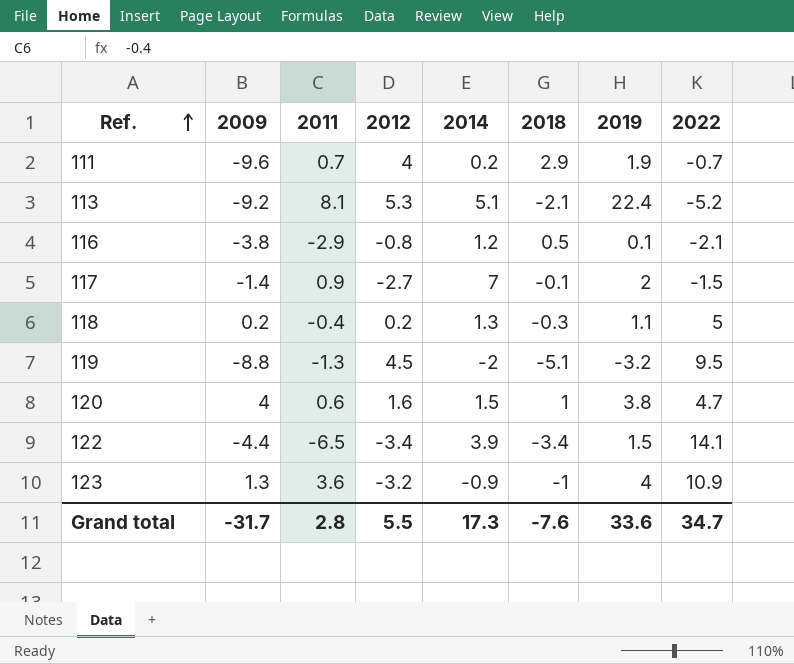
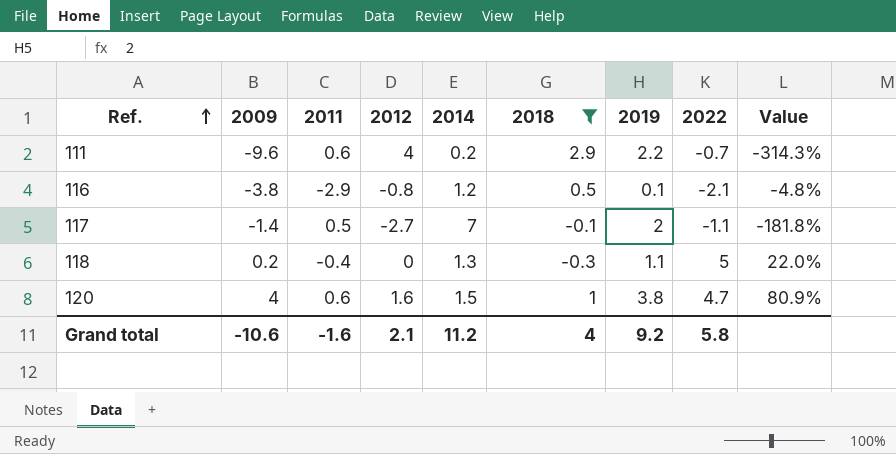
filter: none -> 2018 >= -0.3
column Value | formula: none -> [2019] / [2022]
111 | 2011: 0.7 -> 0.6
111 | 2019: 1.9 -> 2.2
117 | 2011: 0.9 -> 0.5
117 | 2022: -1.5 -> -1.1
118 | 2012: 0.2 -> 0
Grand total | 2009: -31.7 -> -10.6
Grand total | 2011: 2.8 -> -1.6
Grand total | 2012: 5.5 -> 2.1
Grand total | 2014: 17.3 -> 11.2
Grand total | 2018: -7.6 -> 4
Grand total | 2019: 33.6 -> 9.2
Grand total | 2022: 34.7 -> 5.8

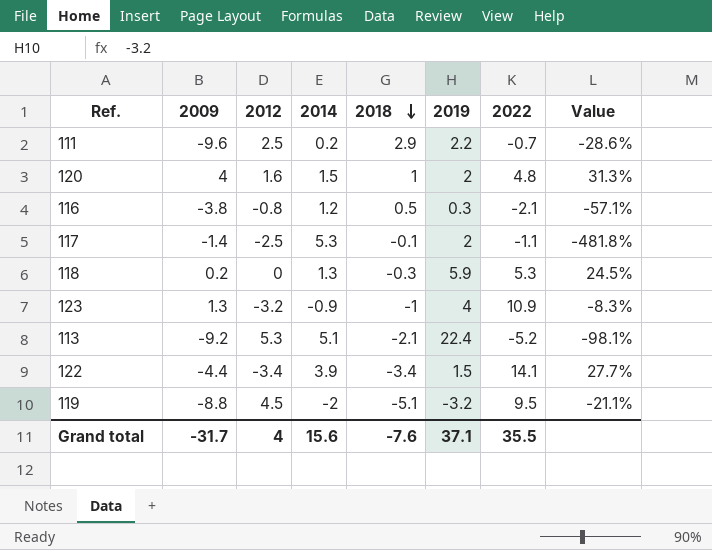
filter: 2018 >= -0.3 -> none
row order: Ref. ascending -> 2018 descending
column 2011 | position: 3 -> none
column Value | formula: [2019] / [2022] -> [2014] / [2022]
111 | 2012: 4 -> 2.5
120 | 2019: 3.8 -> 2
120 | 2022: 4.7 -> 4.8
116 | 2019: 0.1 -> 0.3
117 | 2012: -2.7 -> -2.5
117 | 2014: 7 -> 5.3
118 | 2019: 1.1 -> 5.9
118 | 2022: 5 -> 5.3
Grand total | 2009: -10.6 -> -31.7
Grand total | 2012: 2.1 -> 4
Grand total | 2014: 11.2 -> 15.6
Grand total | 2018: 4 -> -7.6
Grand total | 2019: 9.2 -> 37.1
Grand total | 2022: 5.8 -> 35.5

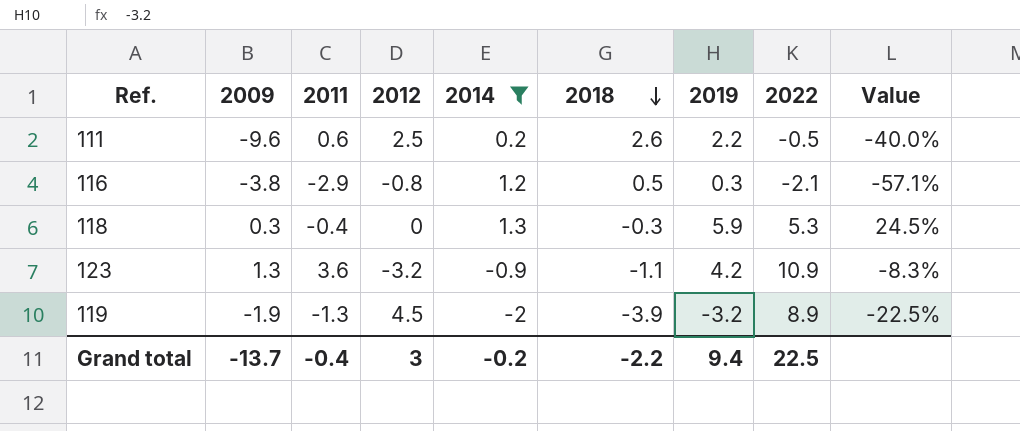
filter: none -> 2014 <= 1.3
column 2011 | position: none -> 3
111 | 2018: 2.9 -> 2.6
111 | 2022: -0.7 -> -0.5
111 | Value: -28.6% -> -40.0%
118 | 2009: 0.2 -> 0.3
123 | 2018: -1 -> -1.1
123 | 2019: 4 -> 4.2
119 | 2009: -8.8 -> -1.9
119 | 2018: -5.1 -> -3.9
119 | 2022: 9.5 -> 8.9
119 | Value: -21.1% -> -22.5%
Grand total | 2009: -31.7 -> -13.7
Grand total | 2012: 4 -> 3
Grand total | 2014: 15.6 -> -0.2
Grand total | 2018: -7.6 -> -2.2
Grand total | 2019: 37.1 -> 9.4
Grand total | 2022: 35.5 -> 22.5

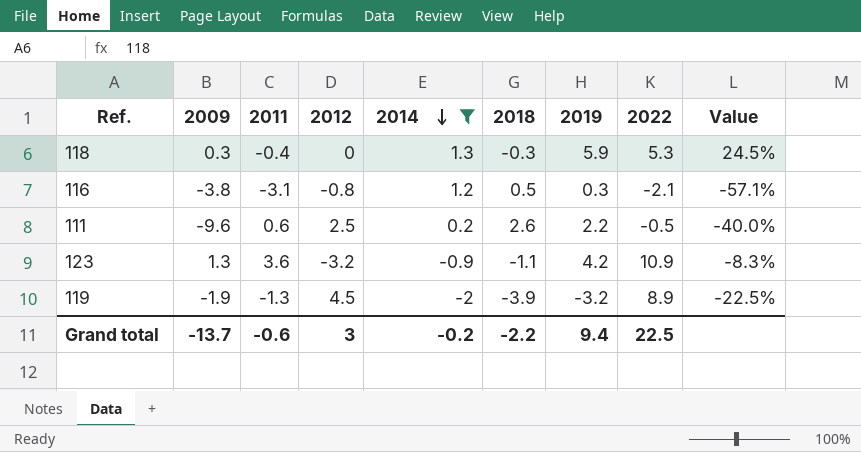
row order: 2018 descending -> 2014 descending
116 | 2011: -2.9 -> -3.1
Grand total | 2011: -0.4 -> -0.6

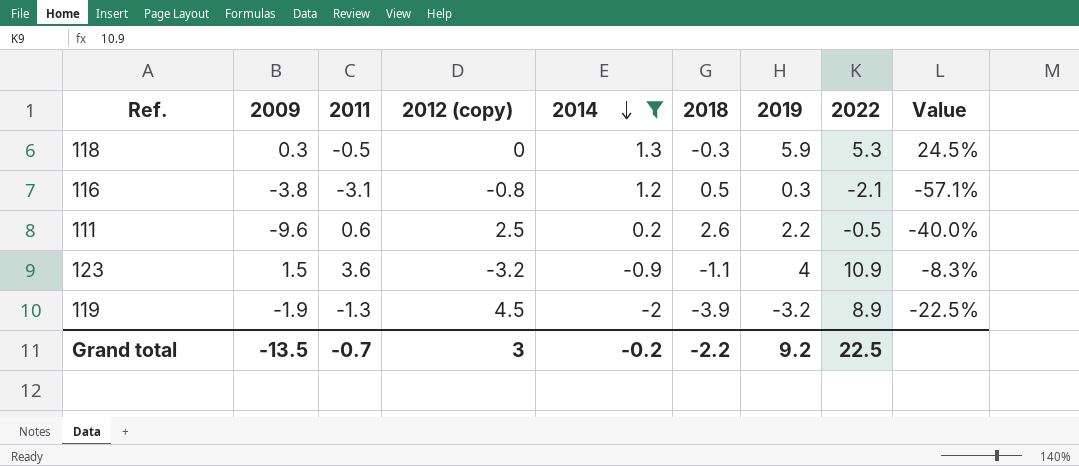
column name: 2012 -> 2012 (copy)
118 | 2011: -0.4 -> -0.5
123 | 2009: 1.3 -> 1.5
123 | 2019: 4.2 -> 4
Grand total | 2009: -13.7 -> -13.5
Grand total | 2011: -0.6 -> -0.7
Grand total | 2019: 9.4 -> 9.2

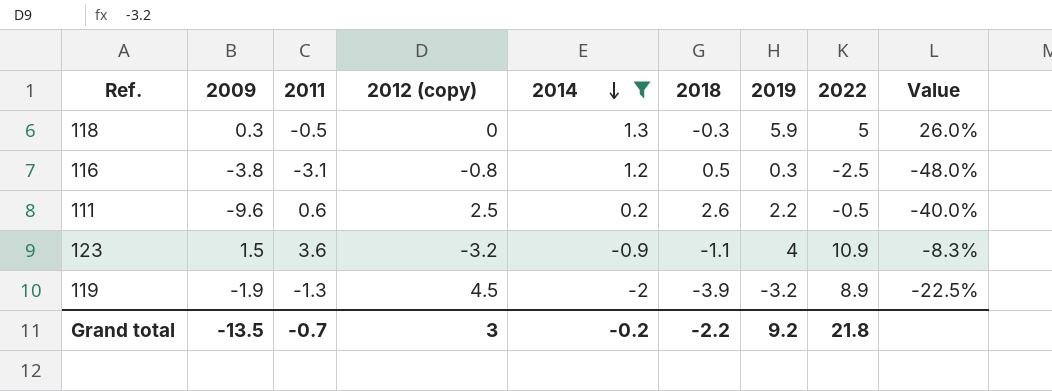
118 | 2022: 5.3 -> 5
118 | Value: 24.5% -> 26.0%
116 | 2022: -2.1 -> -2.5
116 | Value: -57.1% -> -48.0%
Grand total | 2022: 22.5 -> 21.8

